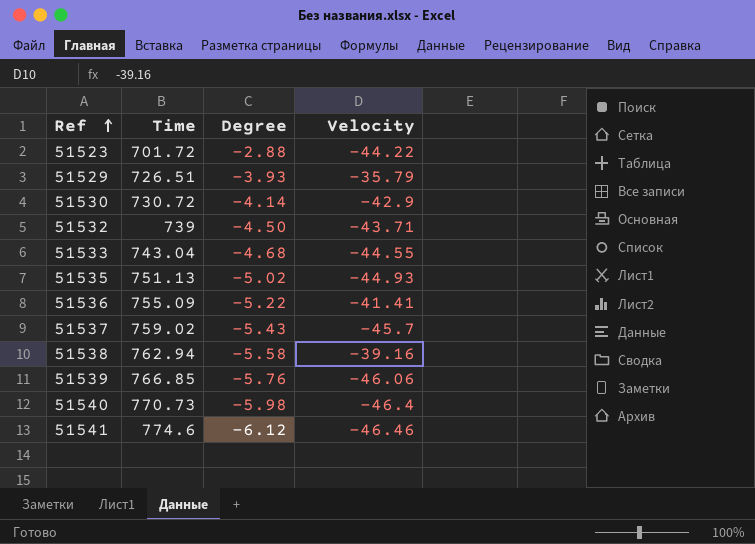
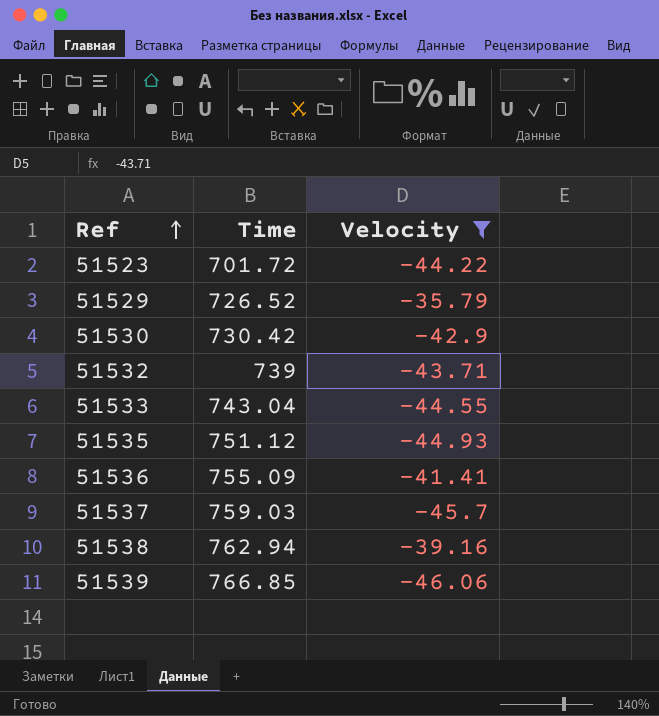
filter: none -> Velocity >= -46.06
column Degree | position: 3 -> none
51529 | Time: 726.51 -> 726.52
51530 | Time: 730.72 -> 730.42
51535 | Time: 751.13 -> 751.12
51537 | Time: 759.02 -> 759.03

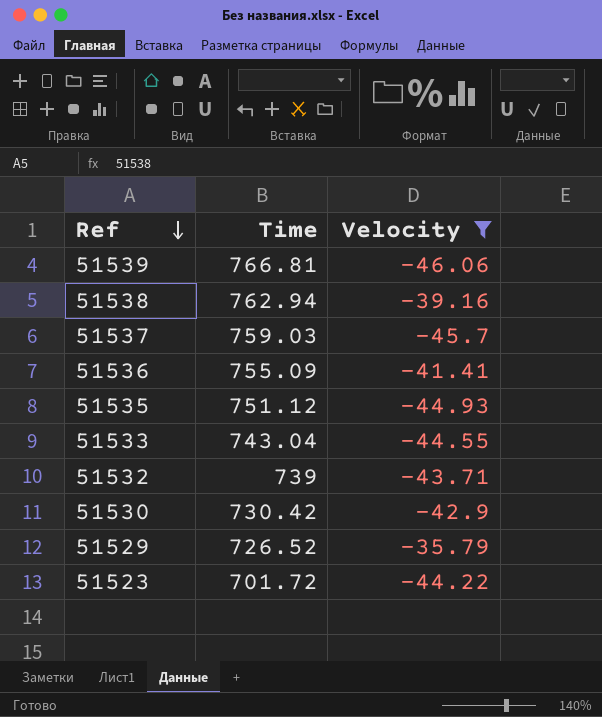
row order: Ref ascending -> Ref descending
51539 | Time: 766.85 -> 766.81

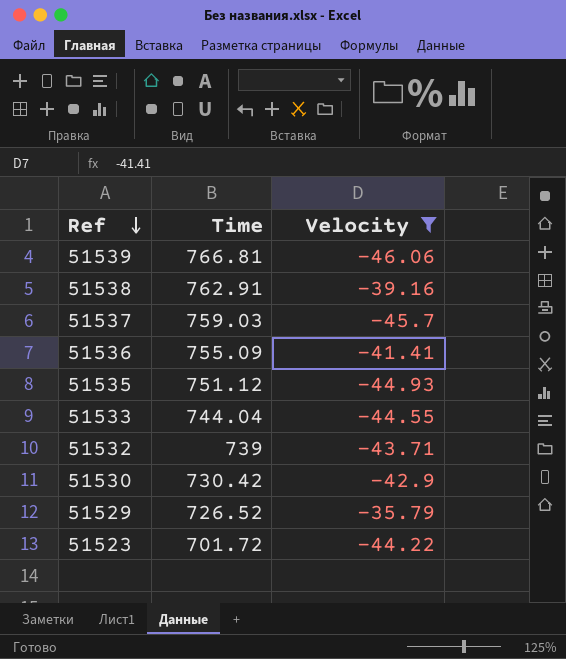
51538 | Time: 762.94 -> 762.91
51533 | Time: 743.04 -> 744.04

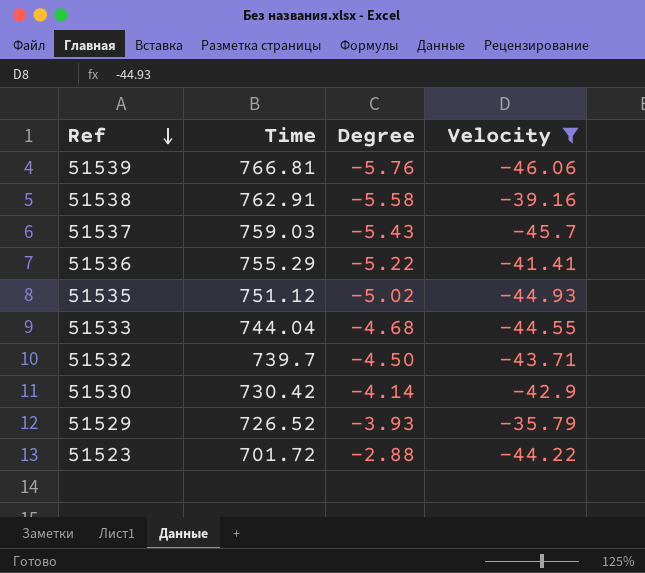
column Degree | position: none -> 3
51536 | Time: 755.09 -> 755.29
51532 | Time: 739 -> 739.7

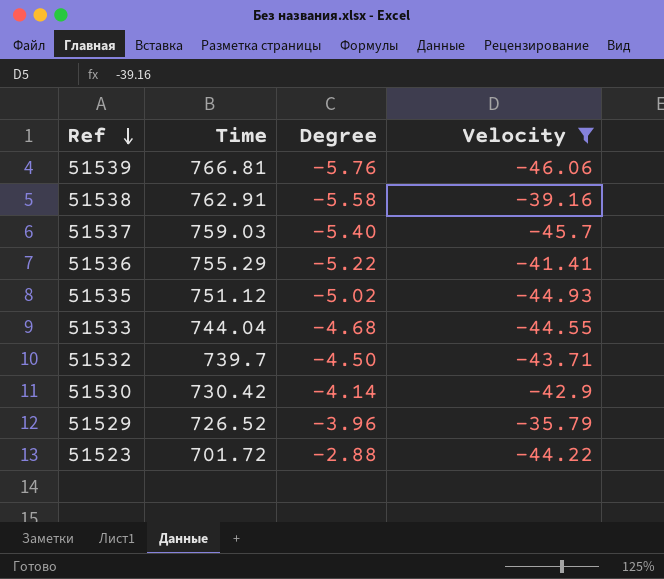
51537 | Degree: -5.43 -> -5.40
51529 | Degree: -3.93 -> -3.96

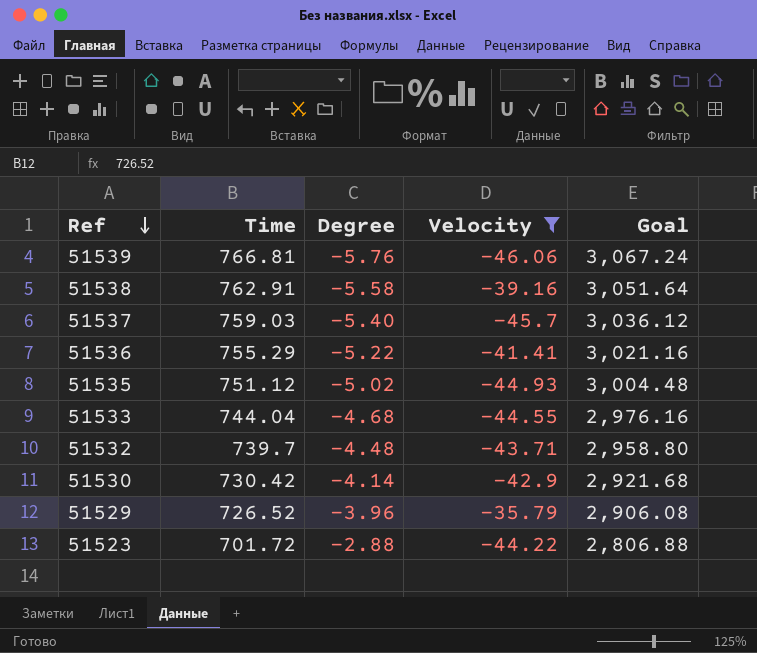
column Goal | formula: none -> [Time] * 4
51532 | Degree: -4.50 -> -4.48

